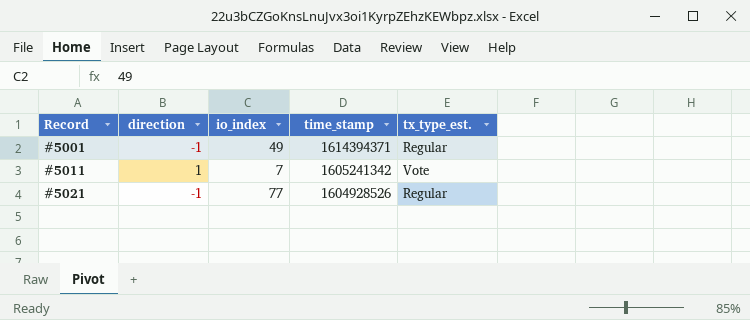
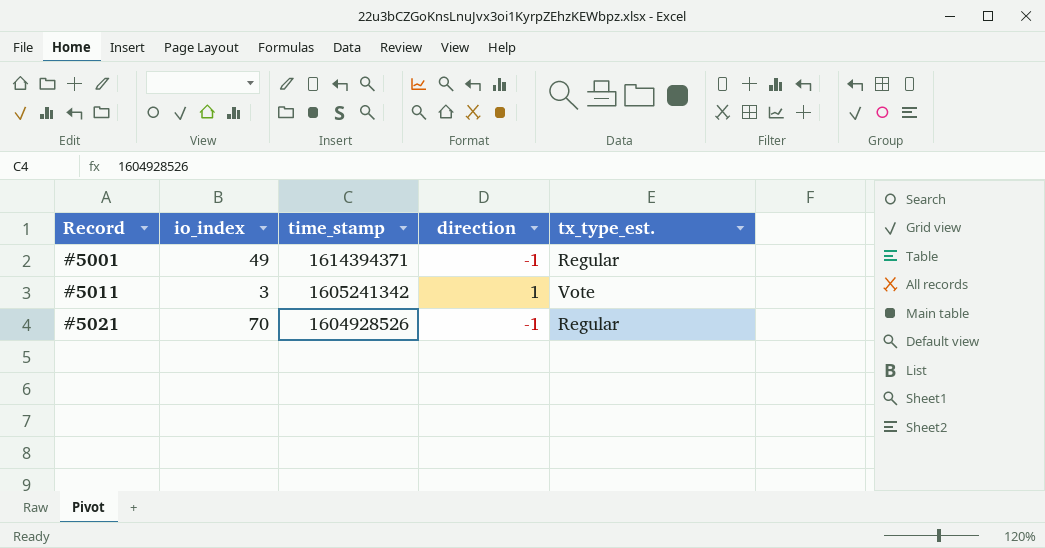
column direction | position: 2 -> 4
#5011 | io_index: 7 -> 3
#5021 | io_index: 77 -> 70

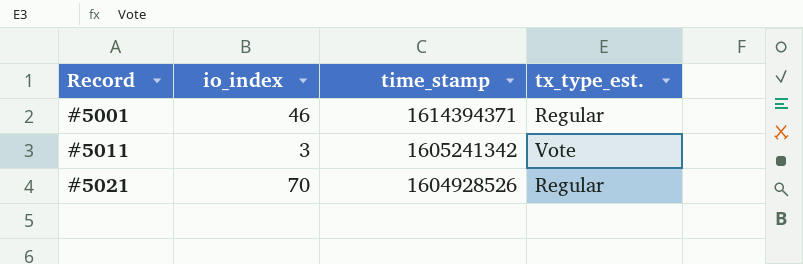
column direction | position: 4 -> none
#5001 | io_index: 49 -> 46

